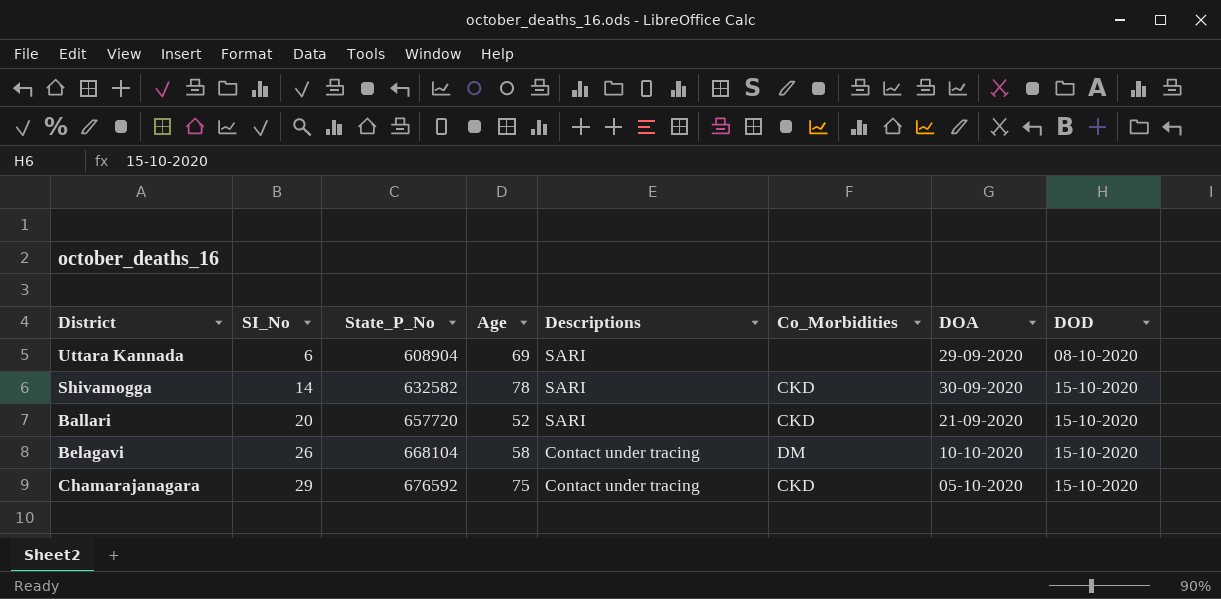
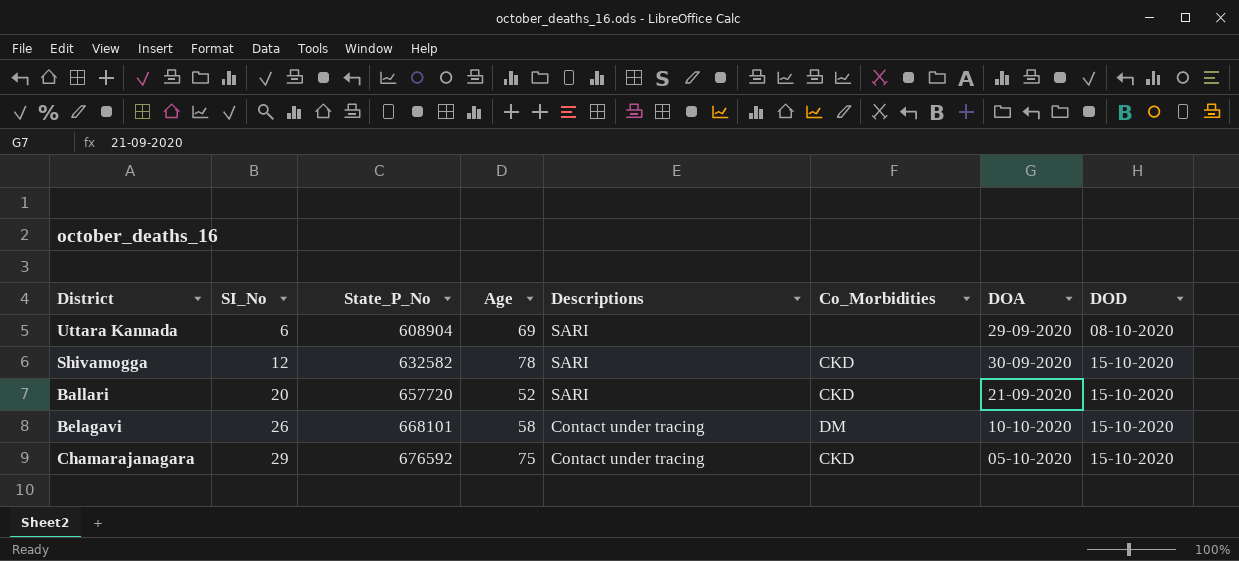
Shivamogga | SI_No: 14 -> 12
Belagavi | State_P_No: 668104 -> 668101

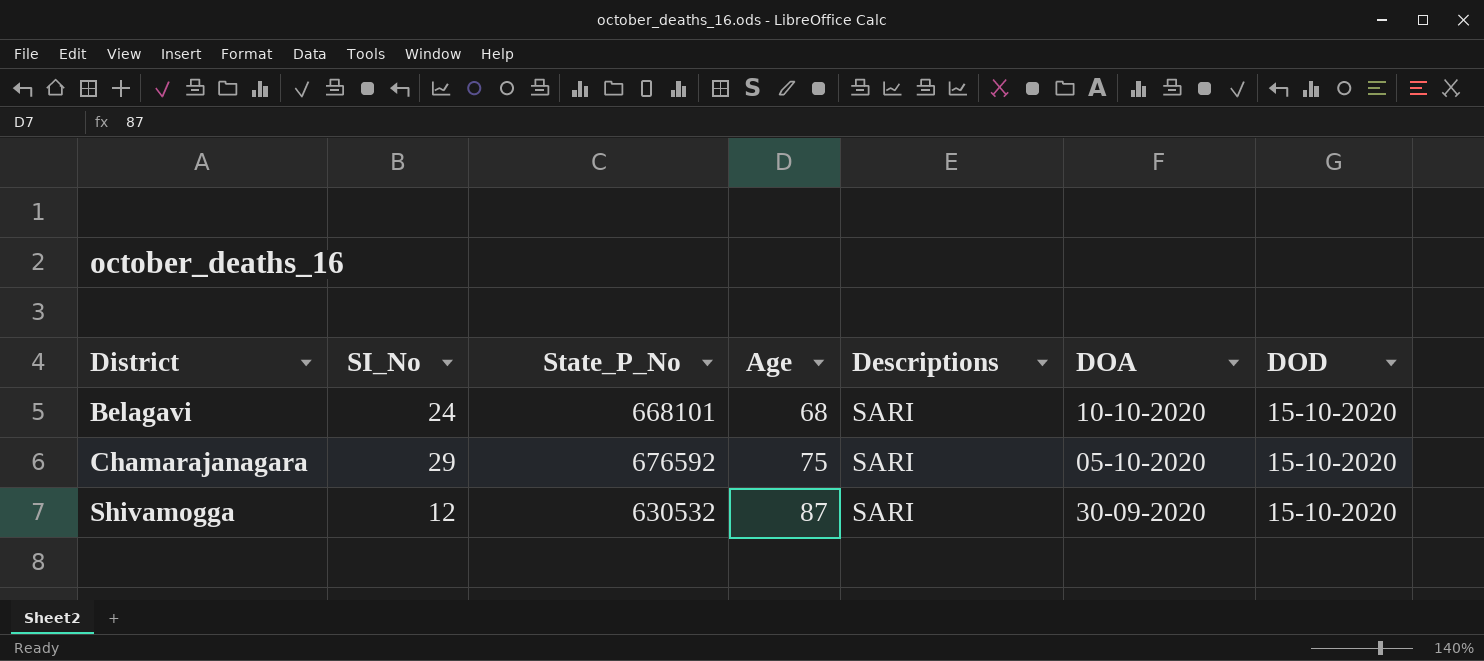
row order: SI_No ascending -> District ascending
column Co_Morbidities | position: 6 -> none
row Uttara Kannada: 6 | 608904 | 69 | SARI | none | 29-09-2020 | 08-10-2020 -> none
row Ballari: 20 | 657720 | 52 | SARI | CKD | 21-09-2020 | 15-10-2020 -> none
Belagavi | SI_No: 26 -> 24
Belagavi | Age: 58 -> 68
Belagavi | Descriptions: Contact under tracing -> SARI
Chamarajanagara | Descriptions: Contact under tracing -> SARI
Shivamogga | State_P_No: 632582 -> 630532
Shivamogga | Age: 78 -> 87

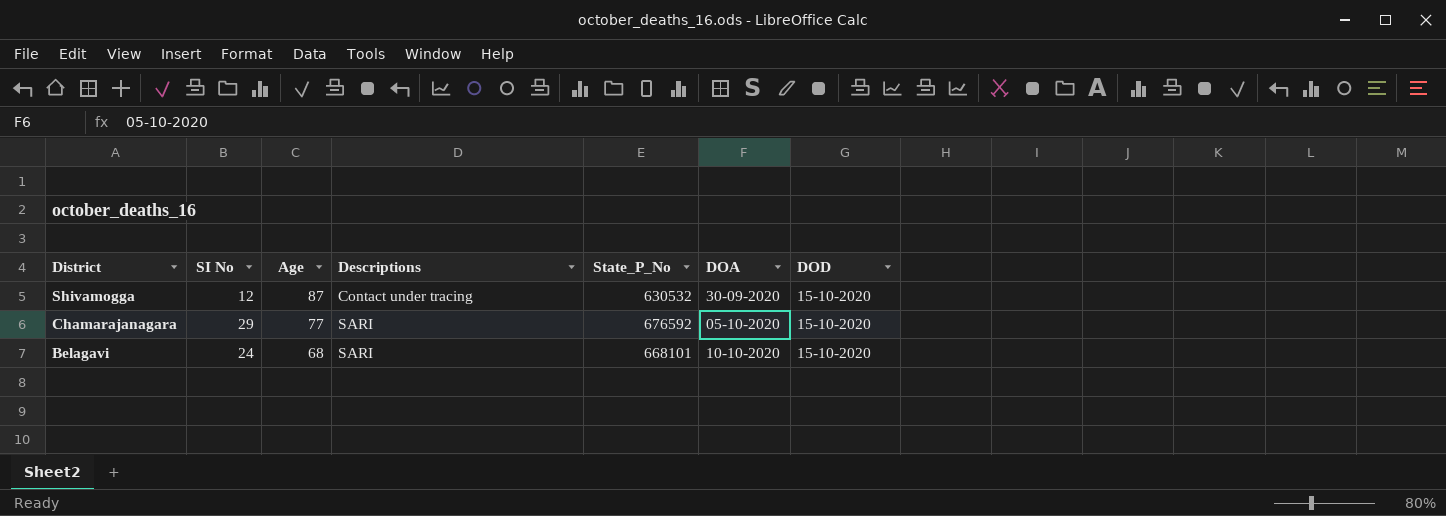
row order: District ascending -> District descending
column name: SI_No -> SI No
column State_P_No | position: 3 -> 5
Shivamogga | Descriptions: SARI -> Contact under tracing
Chamarajanagara | Age: 75 -> 77

